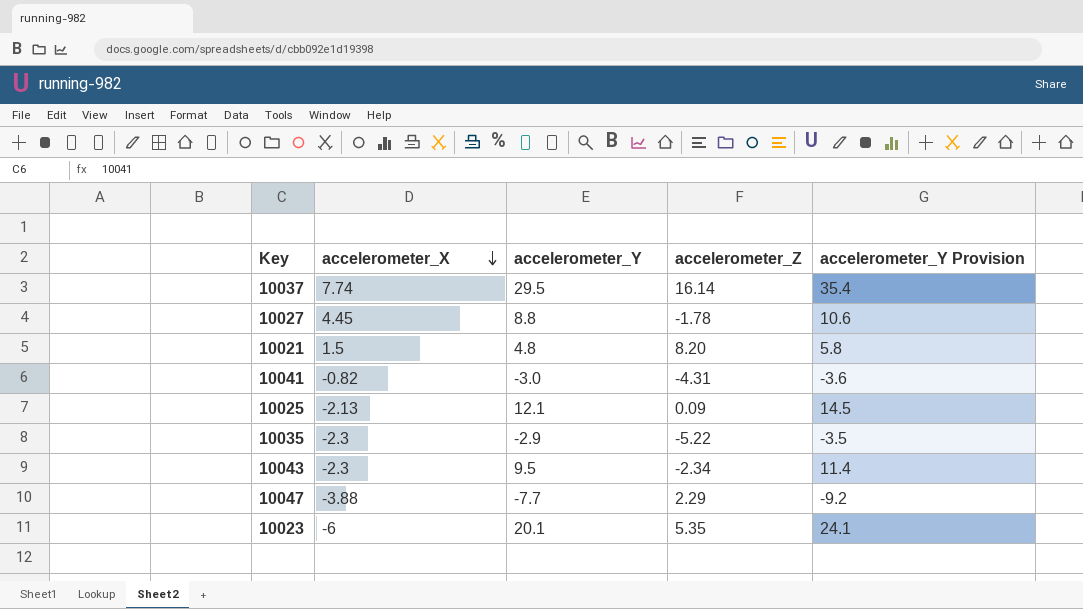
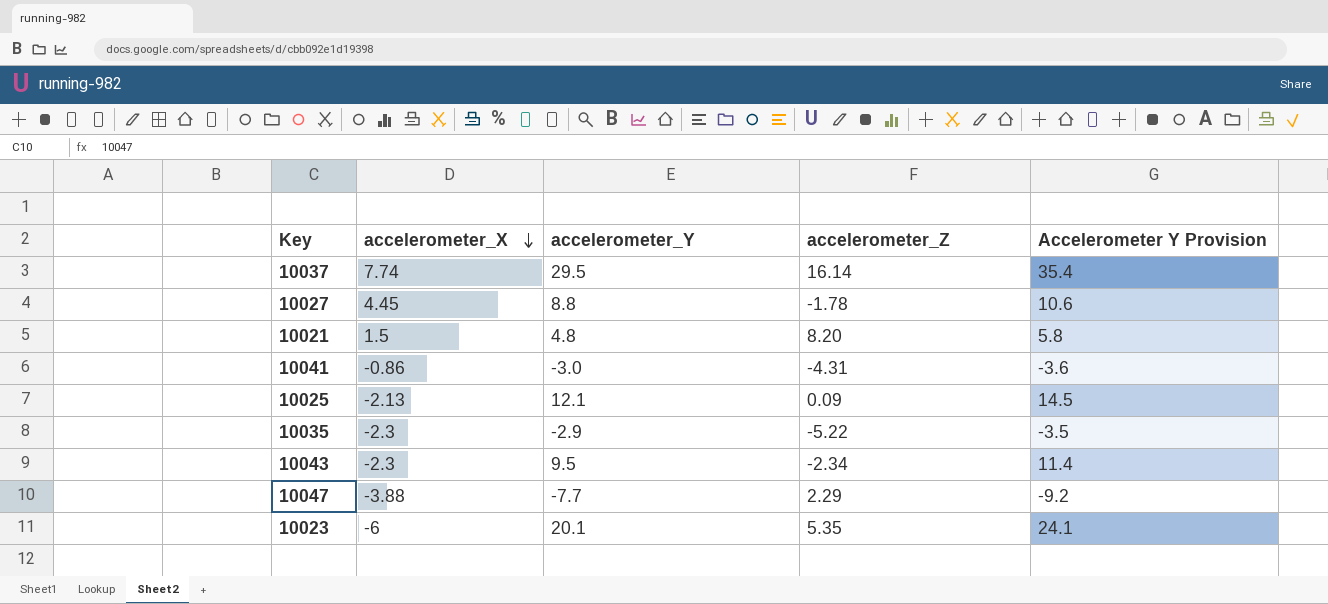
column name: accelerometer_Y Provision -> Accelerometer Y Provision
10041 | accelerometer_X: -0.82 -> -0.86

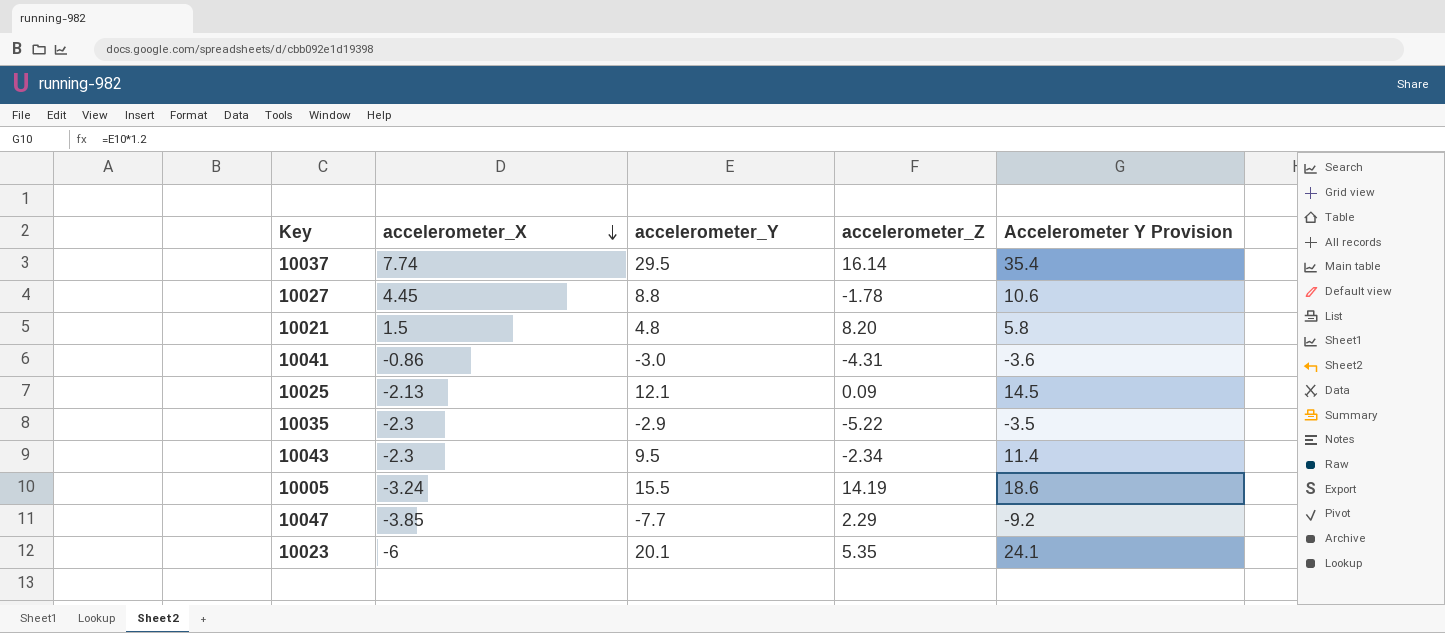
row 10005: none -> -3.24 | 15.5 | 14.19 | 18.6
10047 | accelerometer_X: -3.88 -> -3.85

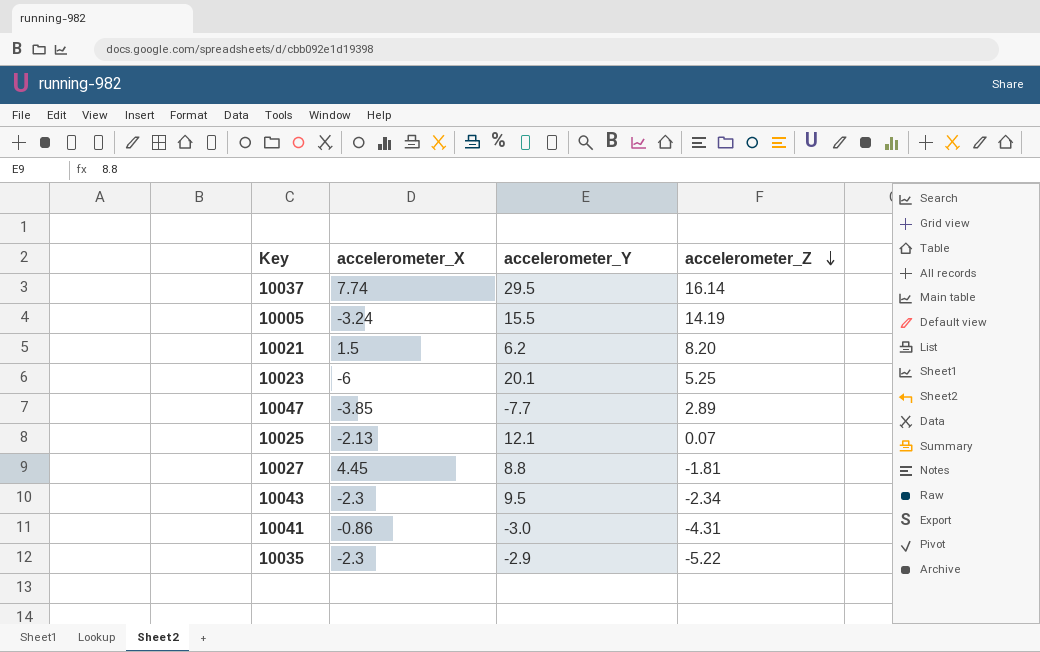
row order: accelerometer_X descending -> accelerometer_Z descending
column Accelerometer Y Provision | formula: [accelerometer_Y] * 1.2 -> none
10021 | accelerometer_Y: 4.8 -> 6.2
10023 | accelerometer_Z: 5.35 -> 5.25
10047 | accelerometer_Z: 2.29 -> 2.89
10025 | accelerometer_Z: 0.09 -> 0.07
10027 | accelerometer_Z: -1.78 -> -1.81

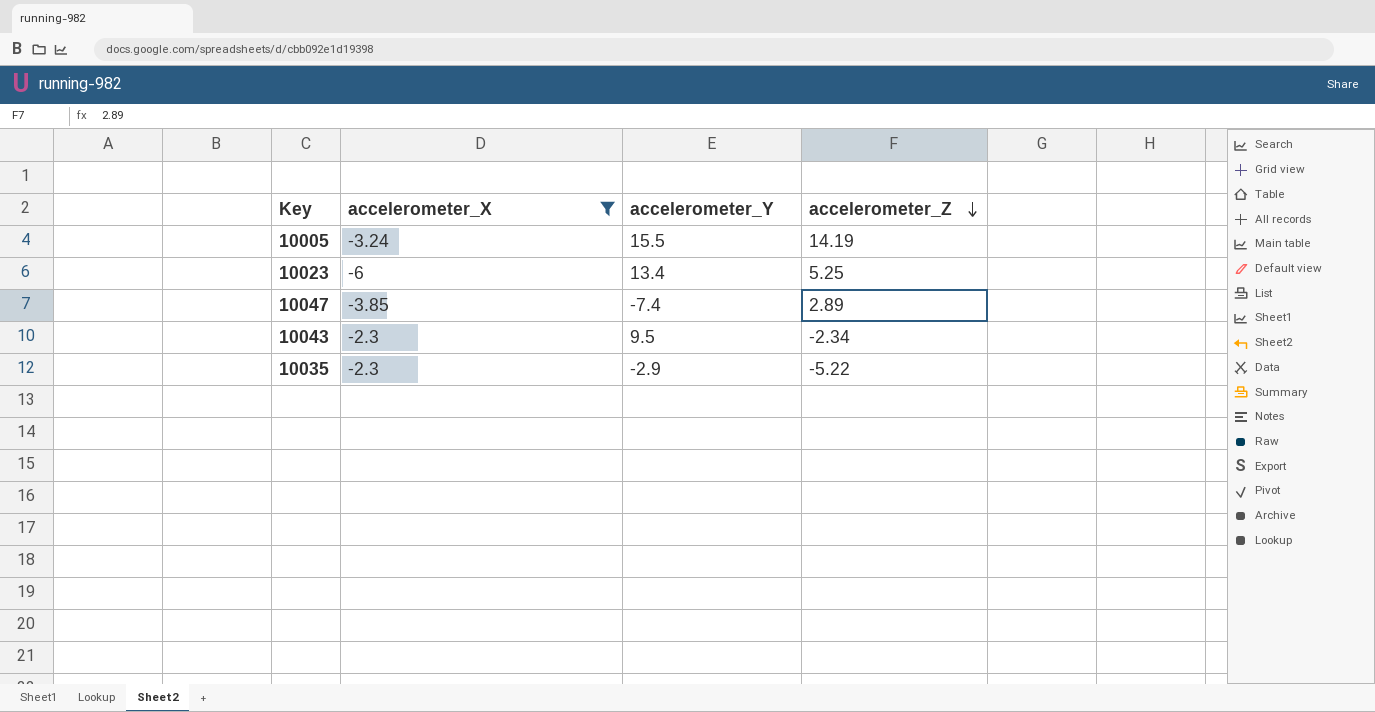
filter: none -> accelerometer_X <= -2.3
10023 | accelerometer_Y: 20.1 -> 13.4
10047 | accelerometer_Y: -7.7 -> -7.4

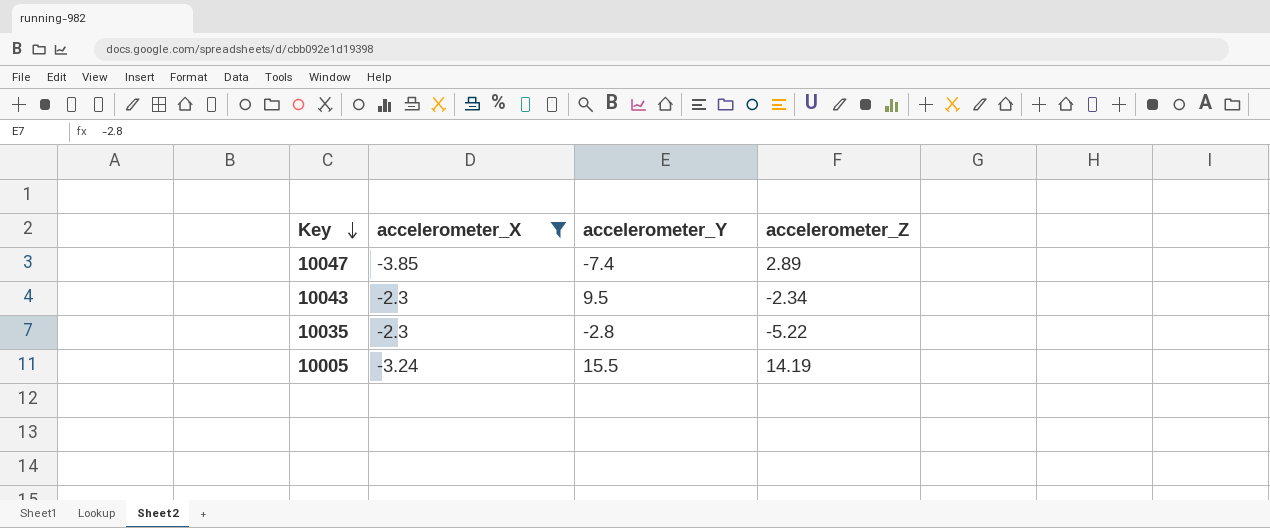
row order: accelerometer_Z descending -> Key descending
row 10023: -6 | 13.4 | 5.25 -> none
10035 | accelerometer_Y: -2.9 -> -2.8

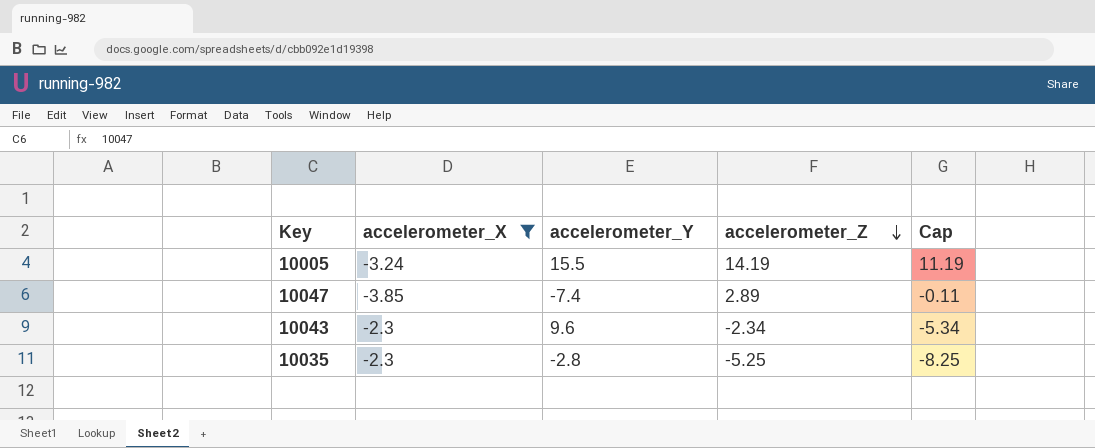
row order: Key descending -> accelerometer_Z descending
column Cap | formula: none -> [accelerometer_Z] - 3
10043 | accelerometer_Y: 9.5 -> 9.6
10035 | accelerometer_Z: -5.22 -> -5.25

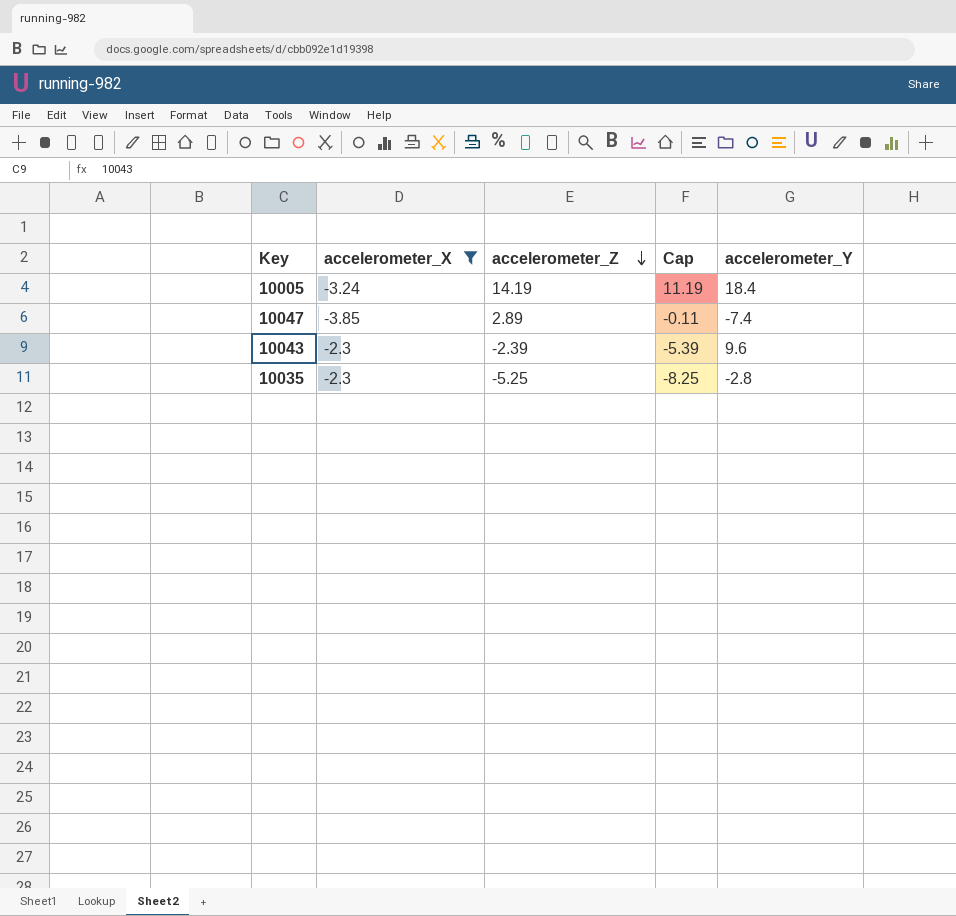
column accelerometer_Y | position: 3 -> 5
10005 | accelerometer_Y: 15.5 -> 18.4
10043 | accelerometer_Z: -2.34 -> -2.39
10043 | Cap: -5.34 -> -5.39

